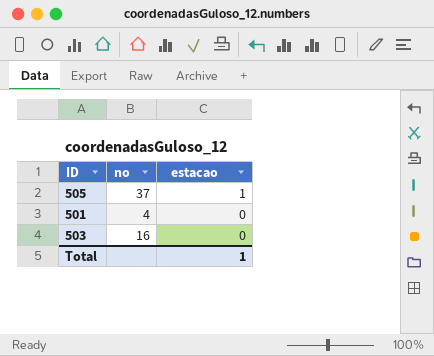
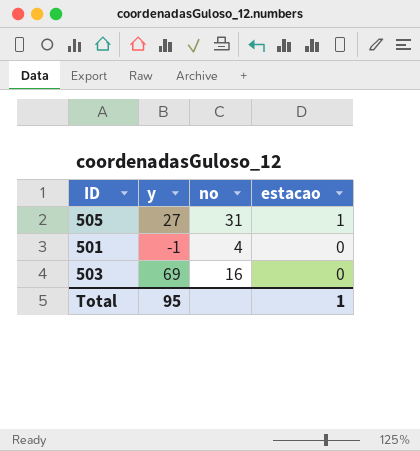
column y | position: none -> 2
505 | no: 37 -> 31

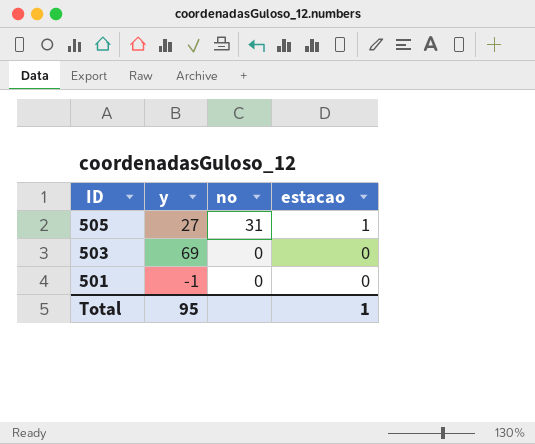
row order: estacao descending -> ID descending
503 | no: 16 -> 0
501 | no: 4 -> 0

